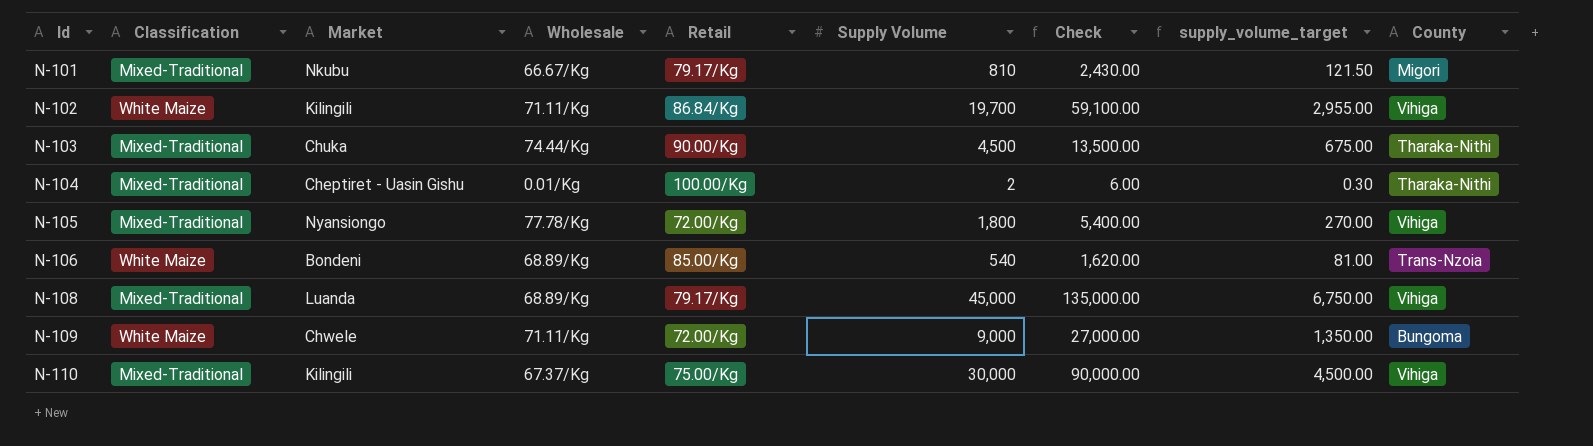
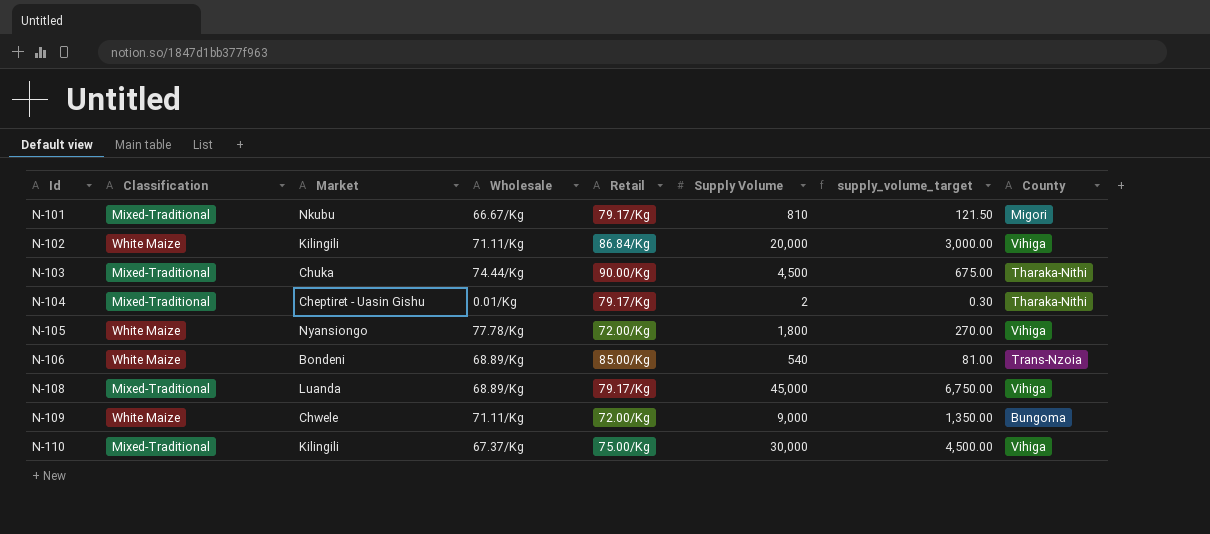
column Check | formula: [Supply Volume] * 3 -> none
N-102 | Supply Volume: 19,700 -> 20,000
N-102 | supply_volume_target: 2,955.00 -> 3,000.00
N-104 | Retail: 100.00/Kg -> 79.17/Kg
N-105 | Classification: Mixed-Traditional -> White Maize

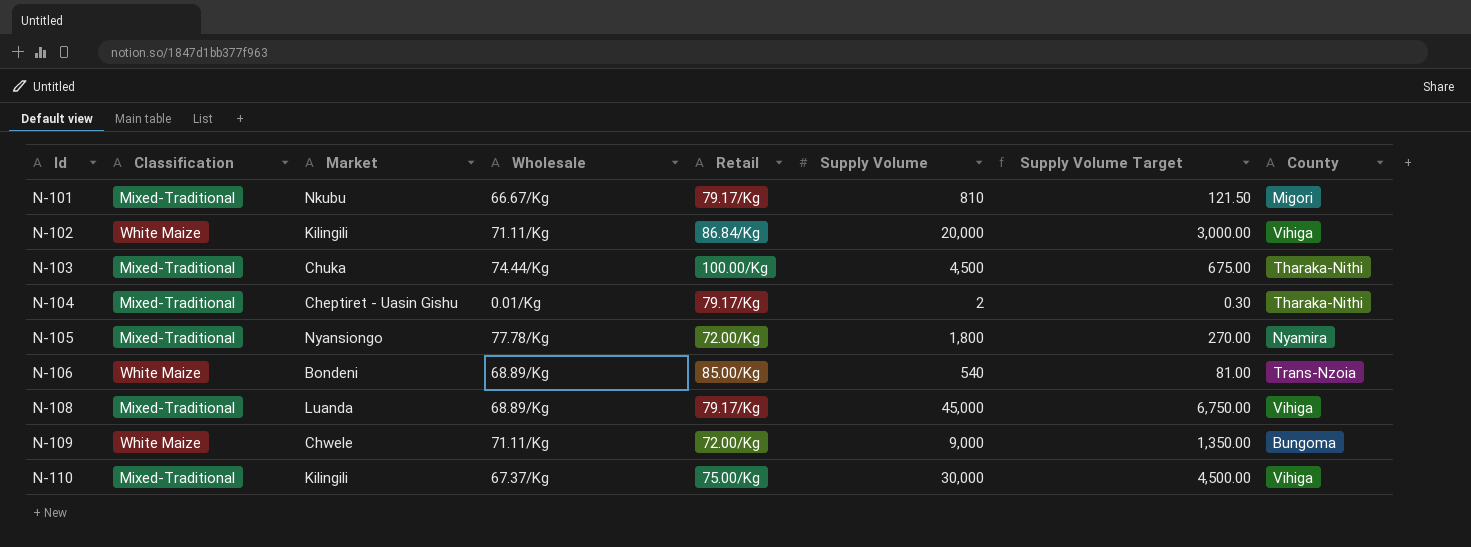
column name: supply_volume_target -> Supply Volume Target
N-103 | Retail: 90.00/Kg -> 100.00/Kg
N-105 | Classification: White Maize -> Mixed-Traditional
N-105 | County: Vihiga -> Nyamira

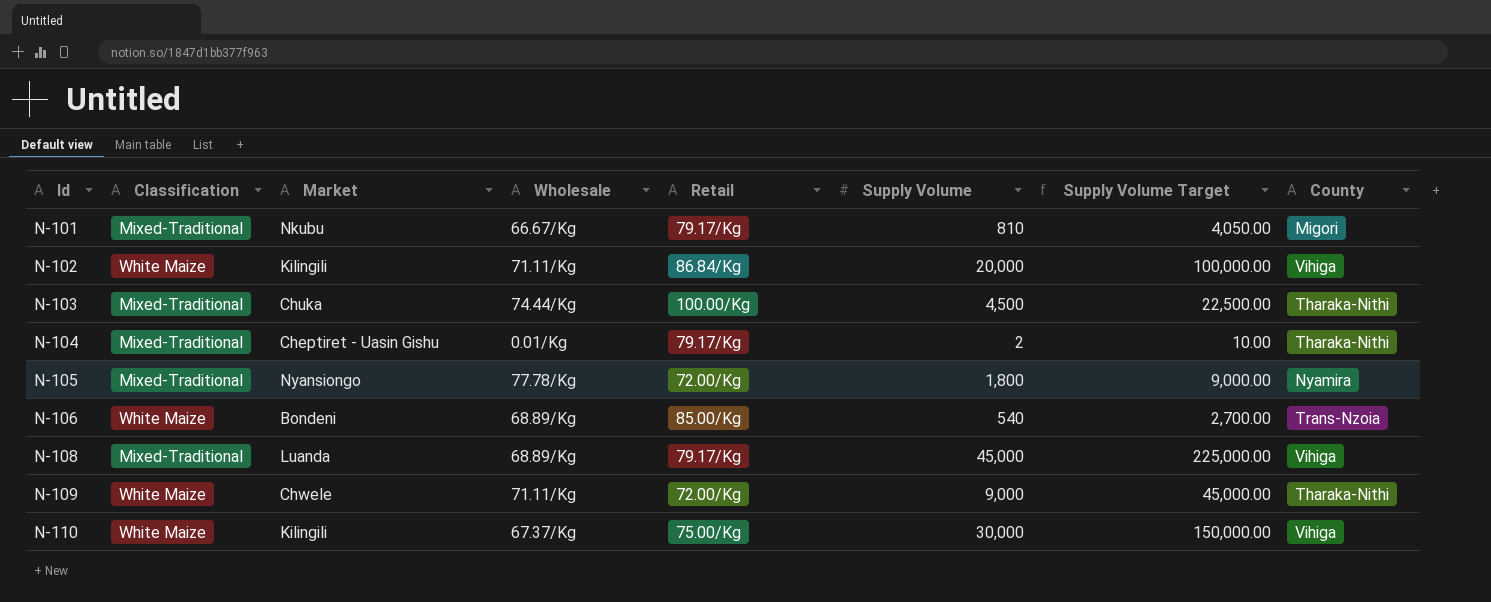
column Supply Volume Target | formula: [Supply Volume] * 0.15 -> [Supply Volume] * 5
N-109 | County: Bungoma -> Tharaka-Nithi
N-110 | Classification: Mixed-Traditional -> White Maize

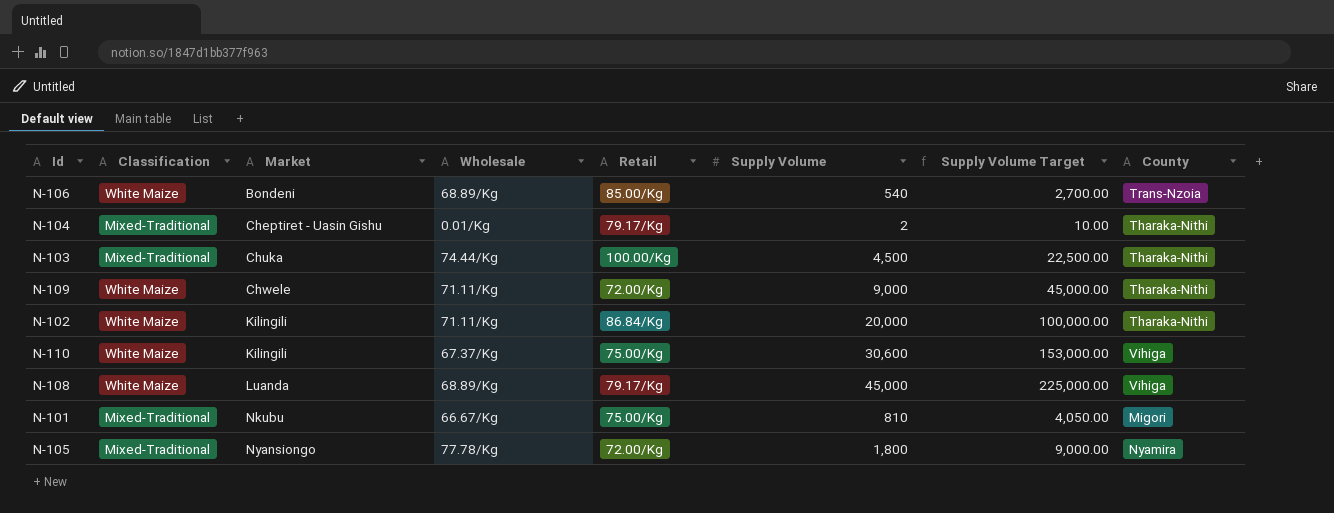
row order: Id ascending -> Market ascending
N-102 | County: Vihiga -> Tharaka-Nithi
N-110 | Supply Volume: 30,000 -> 30,600
N-110 | Supply Volume Target: 150,000.00 -> 153,000.00
N-108 | Classification: Mixed-Traditional -> White Maize
N-101 | Retail: 79.17/Kg -> 75.00/Kg

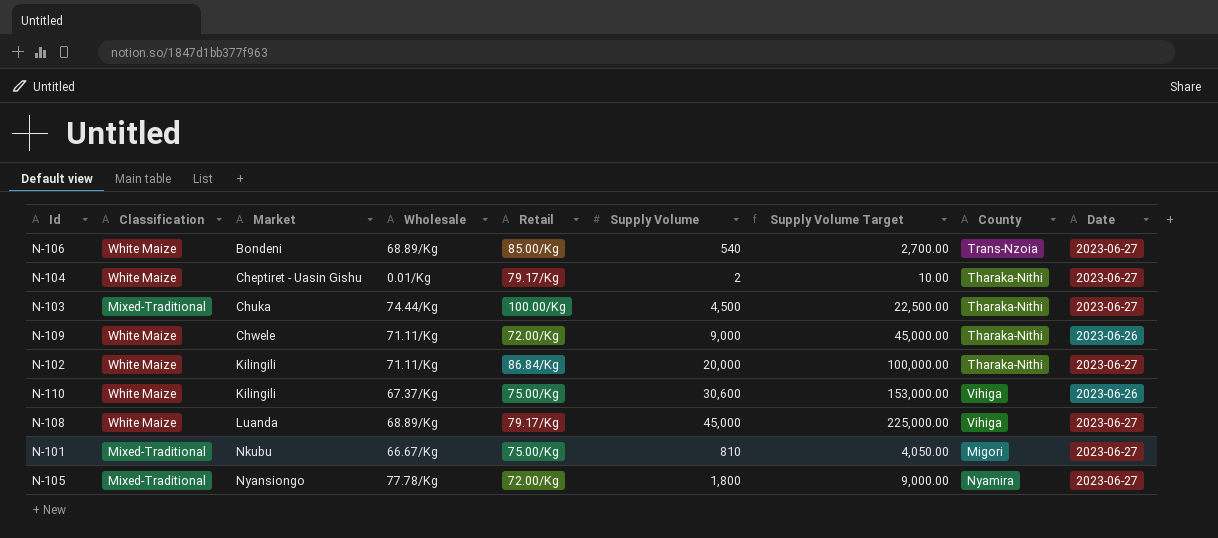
column Date | position: none -> 9
N-104 | Classification: Mixed-Traditional -> White Maize

